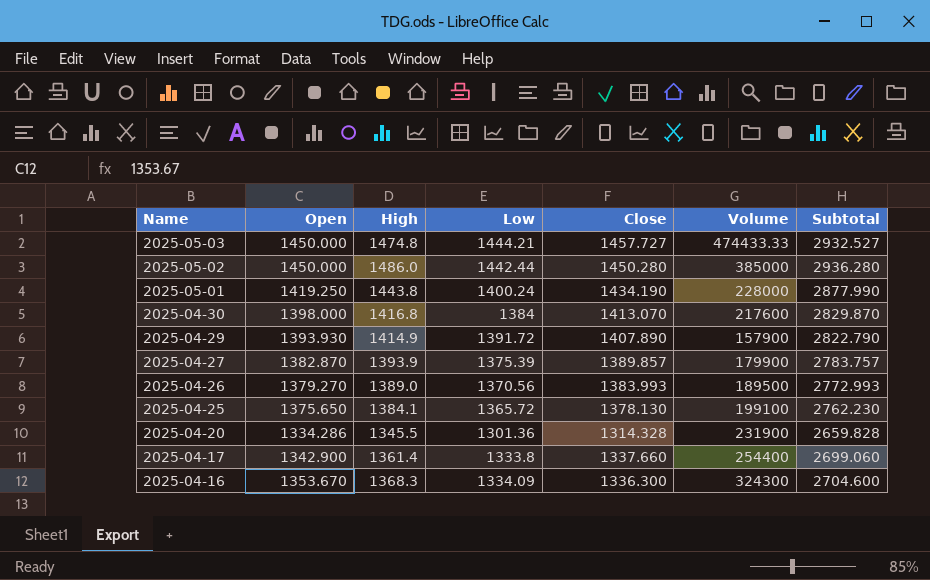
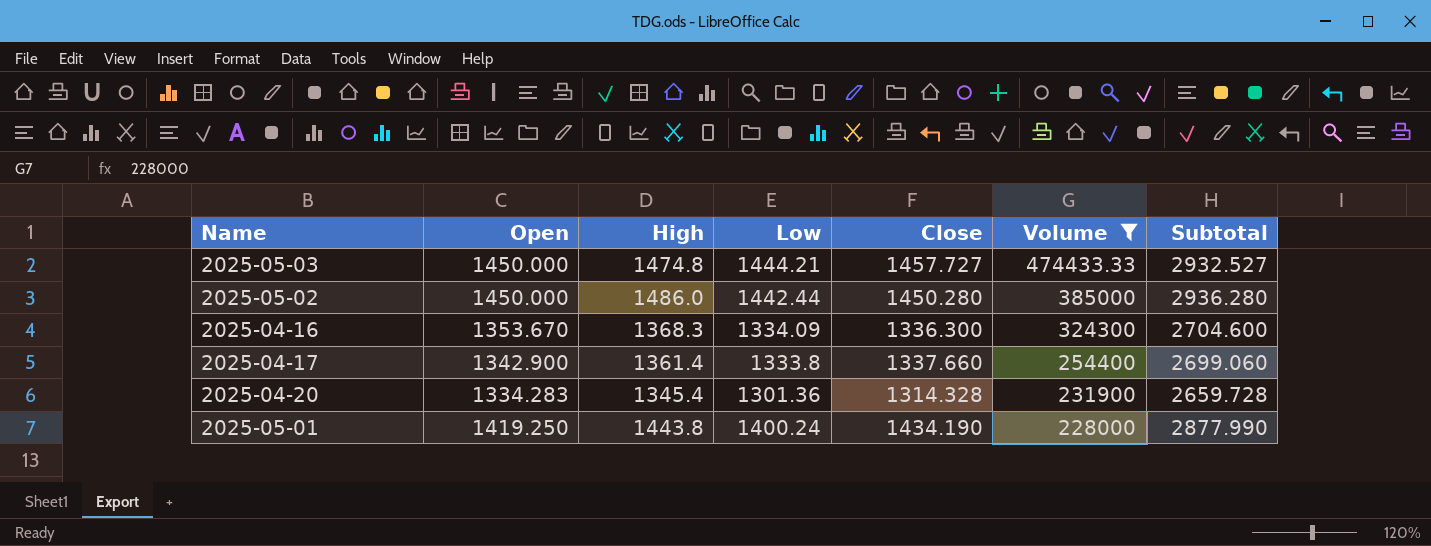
filter: none -> Volume >= 228000
row order: Name descending -> Volume descending
2025-04-20 | Open: 1334.286 -> 1334.283
2025-04-20 | High: 1345.5 -> 1345.4
2025-04-20 | Subtotal: 2659.828 -> 2659.728

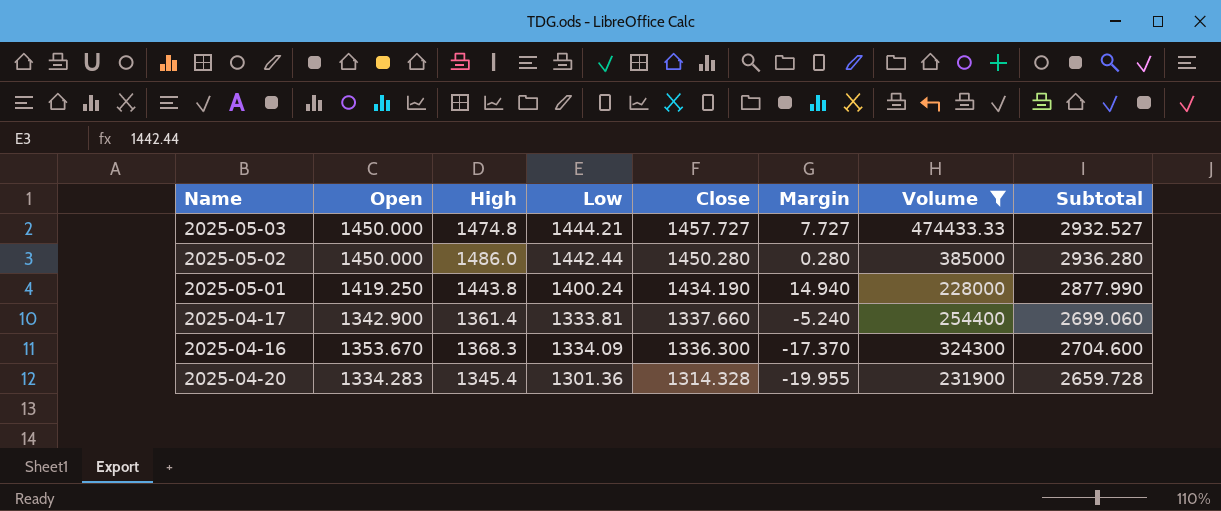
row order: Volume descending -> Close descending
column Margin | formula: none -> [Close] - [Open]
2025-04-17 | Low: 1333.8 -> 1333.81

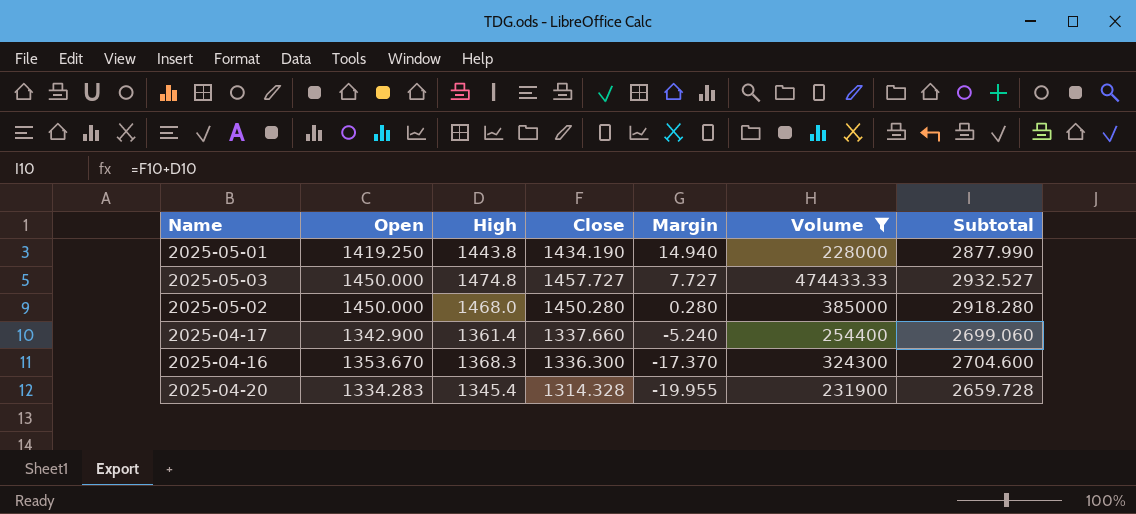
row order: Close descending -> Margin descending
column Low | position: 4 -> none
2025-05-02 | High: 1486.0 -> 1468.0
2025-05-02 | Subtotal: 2936.280 -> 2918.280

